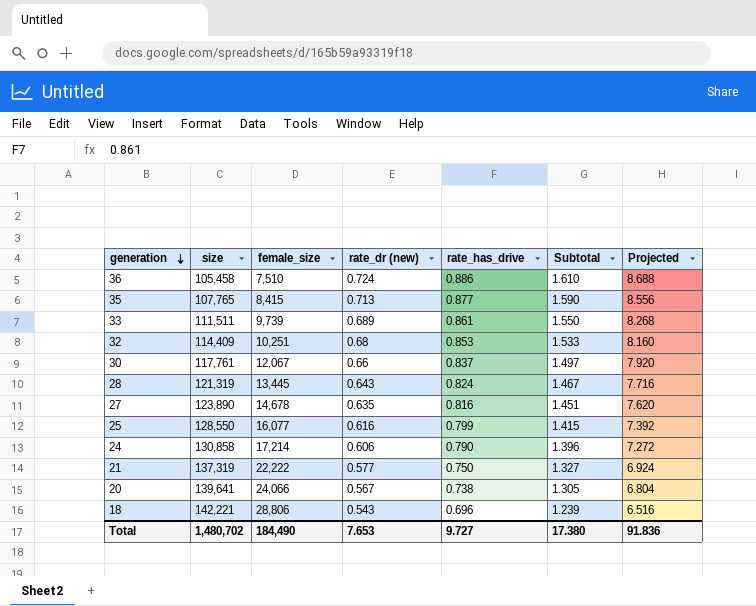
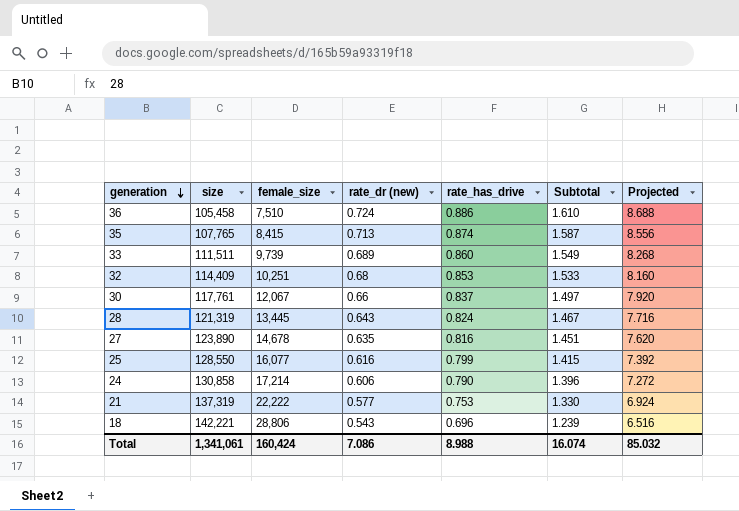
row 20: 139,641 | 24,066 | 0.567 | 0.738 | 1.305 | 6.804 -> none
35 | rate_has_drive: 0.877 -> 0.874
35 | Subtotal: 1.590 -> 1.587
33 | rate_has_drive: 0.861 -> 0.860
33 | Subtotal: 1.550 -> 1.549
21 | rate_has_drive: 0.750 -> 0.753
21 | Subtotal: 1.327 -> 1.330
Total | size: 1,480,702 -> 1,341,061
Total | female_size: 184,490 -> 160,424
Total | rate_dr (new): 7.653 -> 7.086
Total | rate_has_drive: 9.727 -> 8.988
Total | Subtotal: 17.380 -> 16.074
Total | Projected: 91.836 -> 85.032

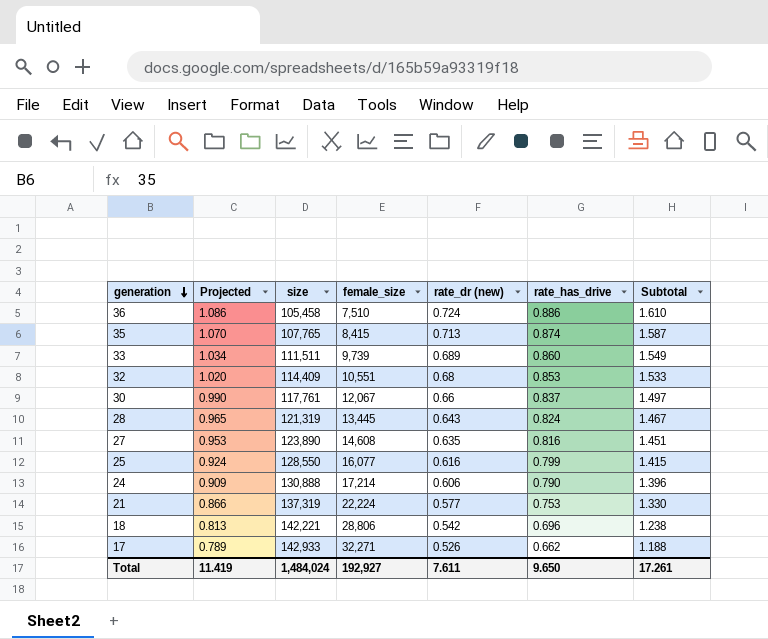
column Projected | formula: [rate_dr (new)] * 12 -> [rate_dr (new)] * 1.5
column Projected | position: 7 -> 2
32 | female_size: 10,251 -> 10,551
27 | female_size: 14,678 -> 14,608
24 | size: 130,858 -> 130,888
21 | female_size: 22,222 -> 22,224
18 | rate_dr (new): 0.543 -> 0.542
18 | Subtotal: 1.239 -> 1.238
row 17: none -> 0.789 | 142,933 | 32,271 | 0.526 | 0.662 | 1.188
Total | Projected: 85.032 -> 11.419
Total | size: 1,341,061 -> 1,484,024
Total | female_size: 160,424 -> 192,927
Total | rate_dr (new): 7.086 -> 7.611
Total | rate_has_drive: 8.988 -> 9.650
Total | Subtotal: 16.074 -> 17.261

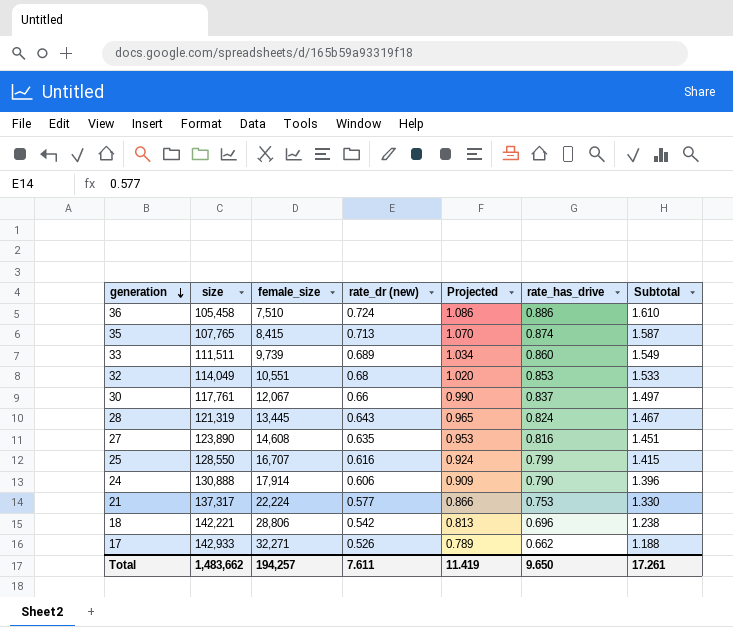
column Projected | position: 2 -> 5
32 | size: 114,409 -> 114,049
25 | female_size: 16,077 -> 16,707
24 | female_size: 17,214 -> 17,914
21 | size: 137,319 -> 137,317
Total | size: 1,484,024 -> 1,483,662
Total | female_size: 192,927 -> 194,257

